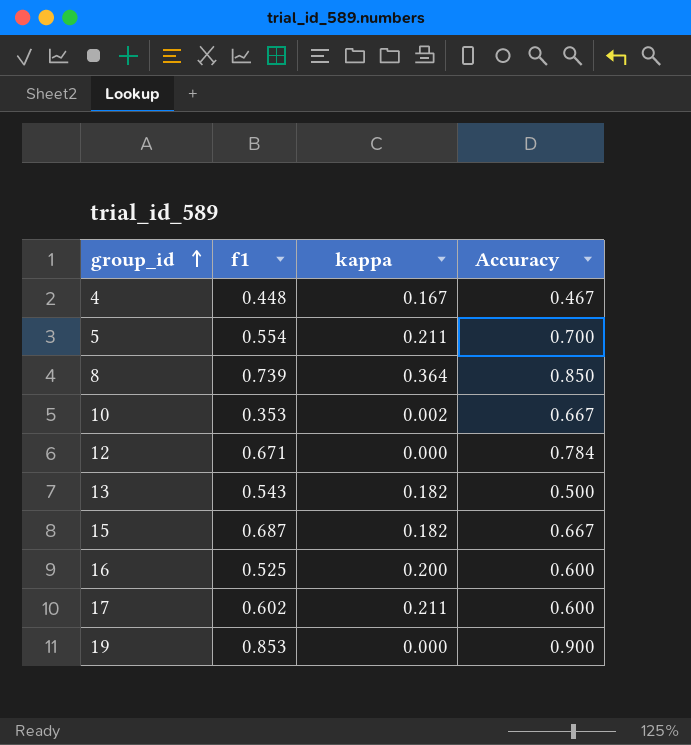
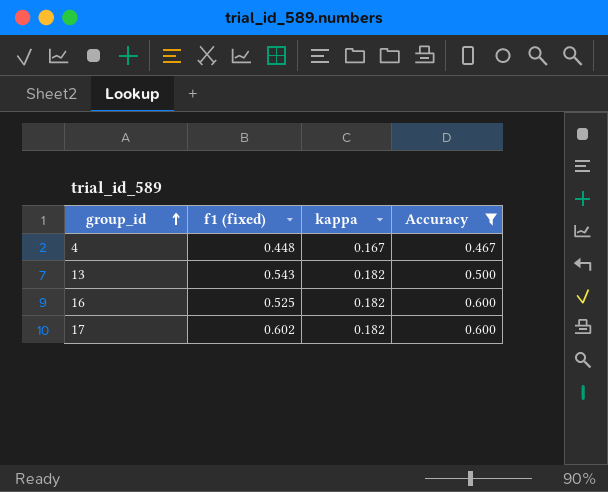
filter: none -> Accuracy <= 0.600
column name: f1 -> f1 (fixed)
16 | kappa: 0.200 -> 0.182
17 | kappa: 0.211 -> 0.182

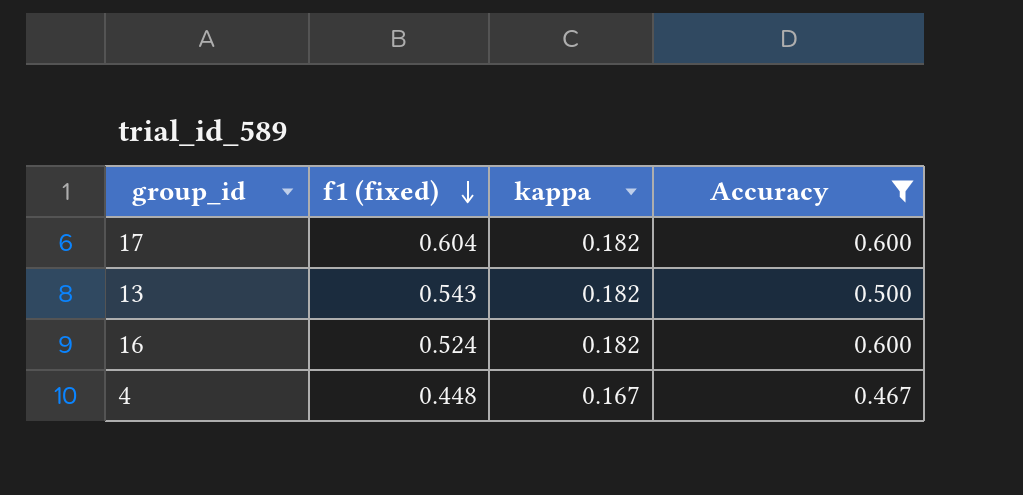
row order: group_id ascending -> f1 (fixed) descending
17 | f1 (fixed): 0.602 -> 0.604
16 | f1 (fixed): 0.525 -> 0.524

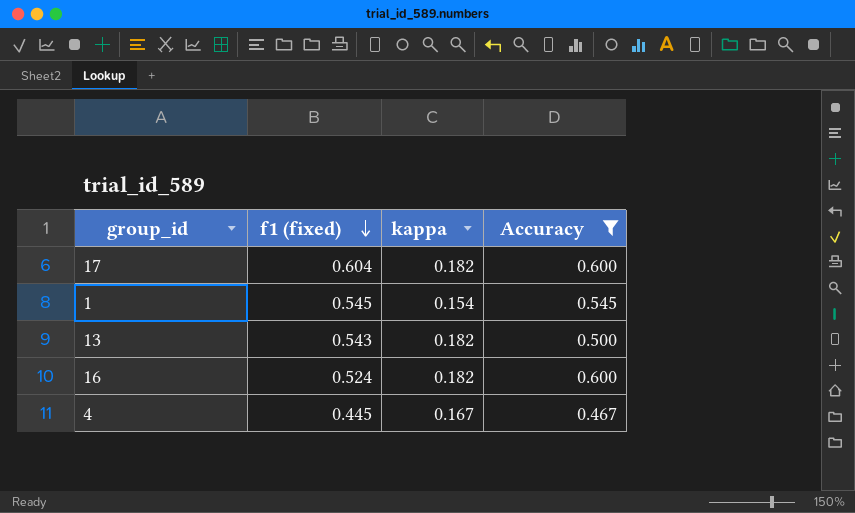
row 1: none -> 0.545 | 0.154 | 0.545
4 | f1 (fixed): 0.448 -> 0.445

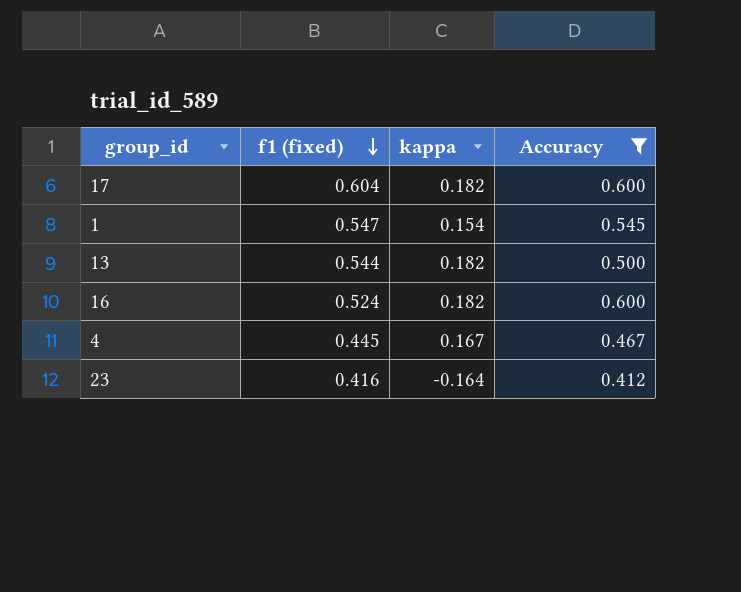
1 | f1 (fixed): 0.545 -> 0.547
13 | f1 (fixed): 0.543 -> 0.544
row 23: none -> 0.416 | -0.164 | 0.412

